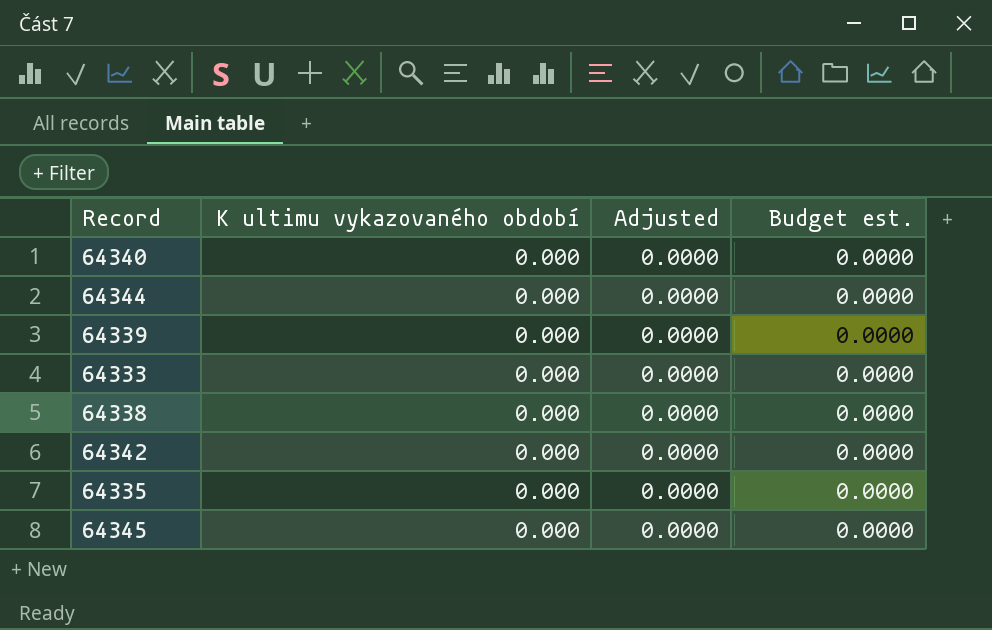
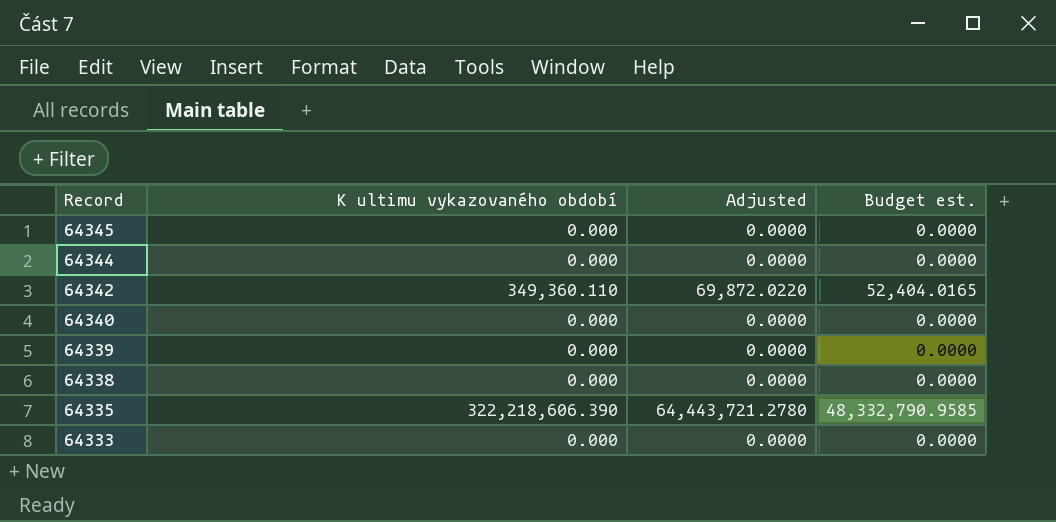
row order: none -> Record descending
64342 | K ultimu vykazovaného období: 0.000 -> 349,360.110
64342 | Adjusted: 0.0000 -> 69,872.0220
64342 | Budget est.: 0.0000 -> 52,404.0165
64335 | K ultimu vykazovaného období: 0.000 -> 322,218,606.390
64335 | Adjusted: 0.0000 -> 64,443,721.2780
64335 | Budget est.: 0.0000 -> 48,332,790.9585

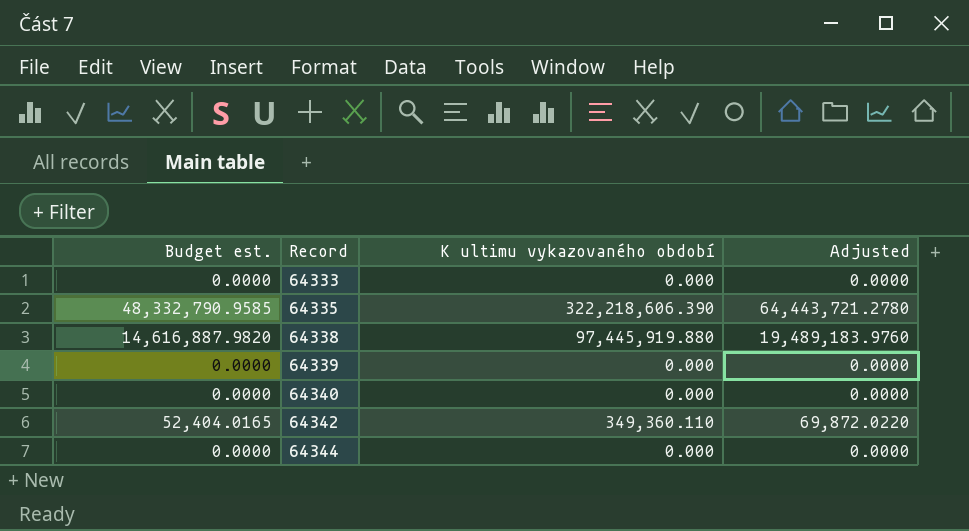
row order: Record descending -> Record ascending
column Budget est. | position: 4 -> 1
row 64345: 0.000 | 0.0000 | 0.0000 -> none
64338 | Budget est.: 0.0000 -> 14,616,887.9820
64338 | K ultimu vykazovaného období: 0.000 -> 97,445,919.880
64338 | Adjusted: 0.0000 -> 19,489,183.9760

